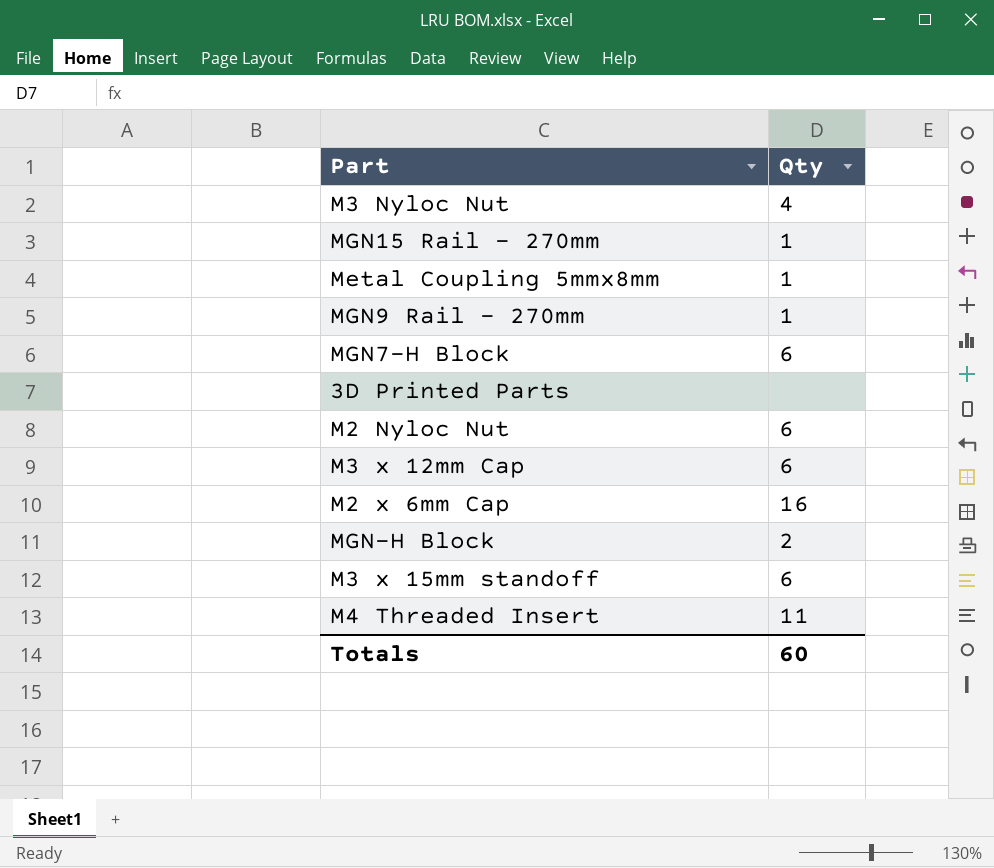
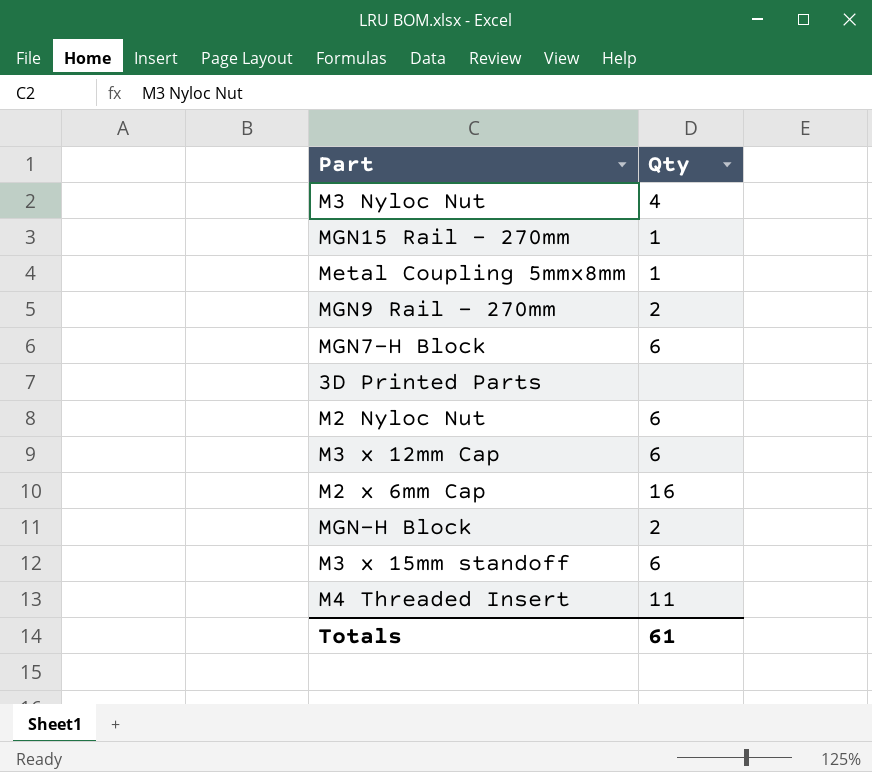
MGN9 Rail - 270mm | Qty: 1 -> 2
Totals | Qty: 60 -> 61

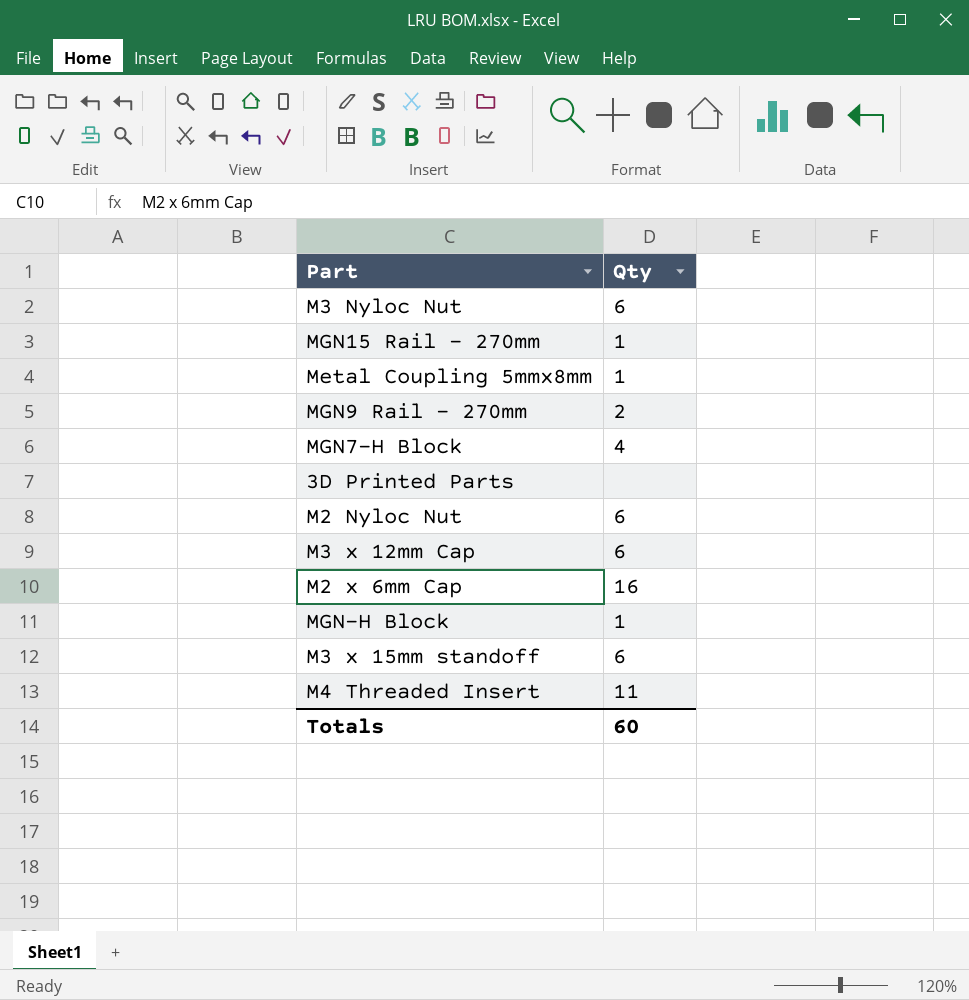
M3 Nyloc Nut | Qty: 4 -> 6
MGN7-H Block | Qty: 6 -> 4
MGN-H Block | Qty: 2 -> 1
Totals | Qty: 61 -> 60

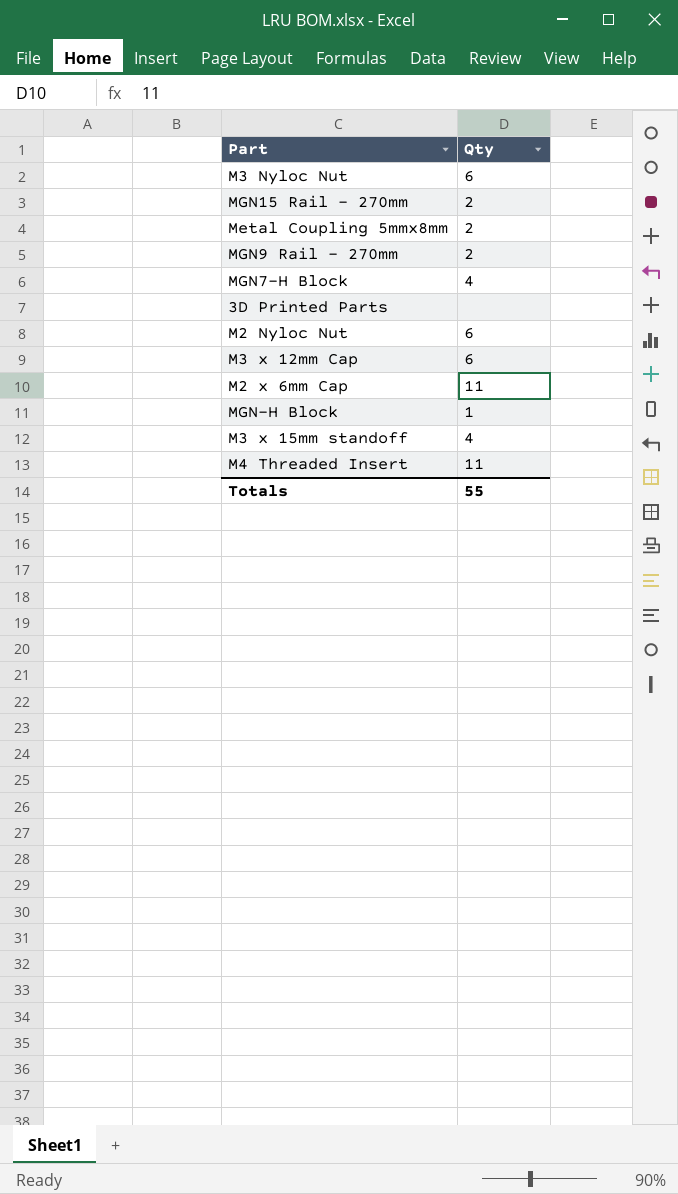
MGN15 Rail - 270mm | Qty: 1 -> 2
Metal Coupling 5mmx8mm | Qty: 1 -> 2
M2 x 6mm Cap | Qty: 16 -> 11
M3 x 15mm standoff | Qty: 6 -> 4
Totals | Qty: 60 -> 55

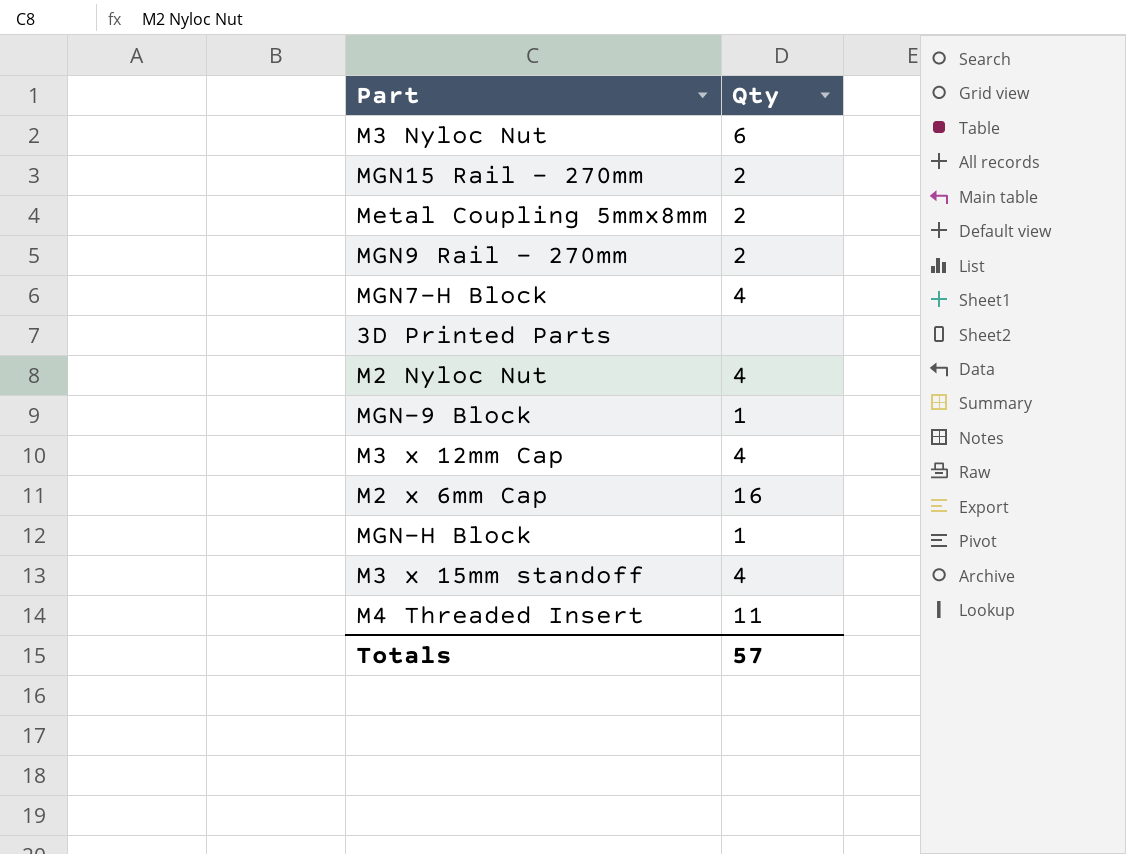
M2 Nyloc Nut | Qty: 6 -> 4
row MGN-9 Block: none -> 1
M3 x 12mm Cap | Qty: 6 -> 4
M2 x 6mm Cap | Qty: 11 -> 16
Totals | Qty: 55 -> 57

